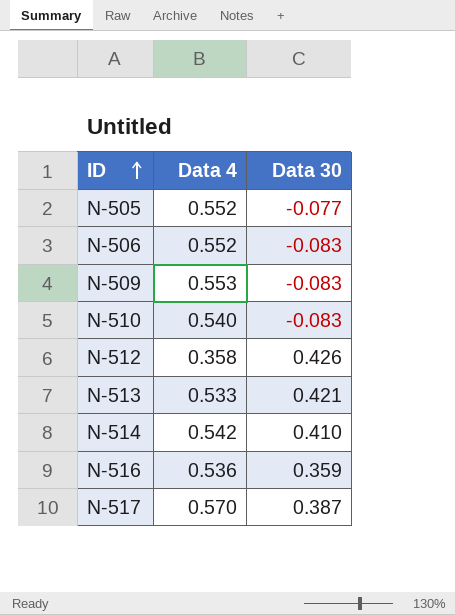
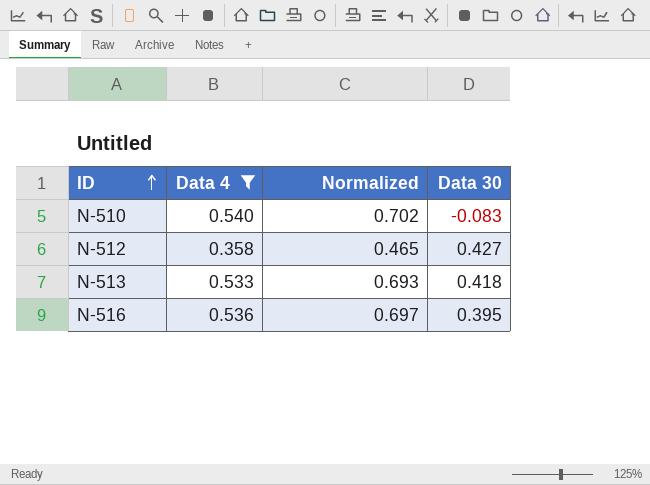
filter: none -> Data 4 <= 0.540
column Normalized | formula: none -> [Data 4] * 1.3
N-512 | Data 30: 0.426 -> 0.427
N-513 | Data 30: 0.421 -> 0.418
N-516 | Data 30: 0.359 -> 0.395

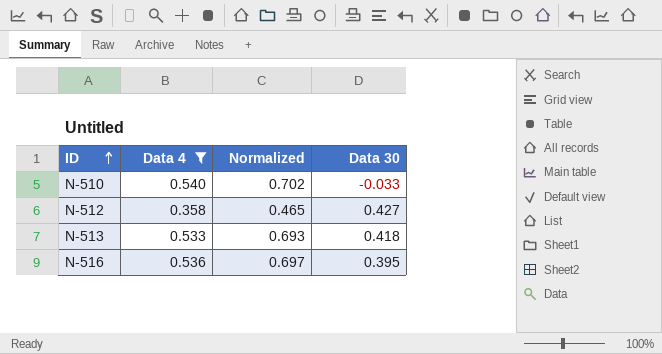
N-510 | Data 30: -0.083 -> -0.033

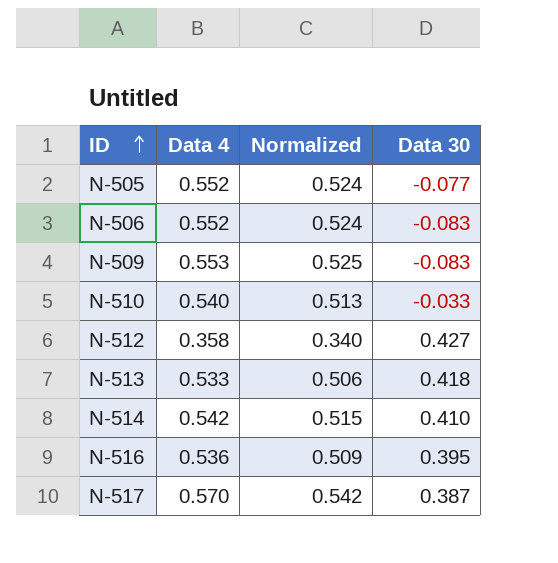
filter: Data 4 <= 0.540 -> none
column Normalized | formula: [Data 4] * 1.3 -> [Data 4] * 0.95

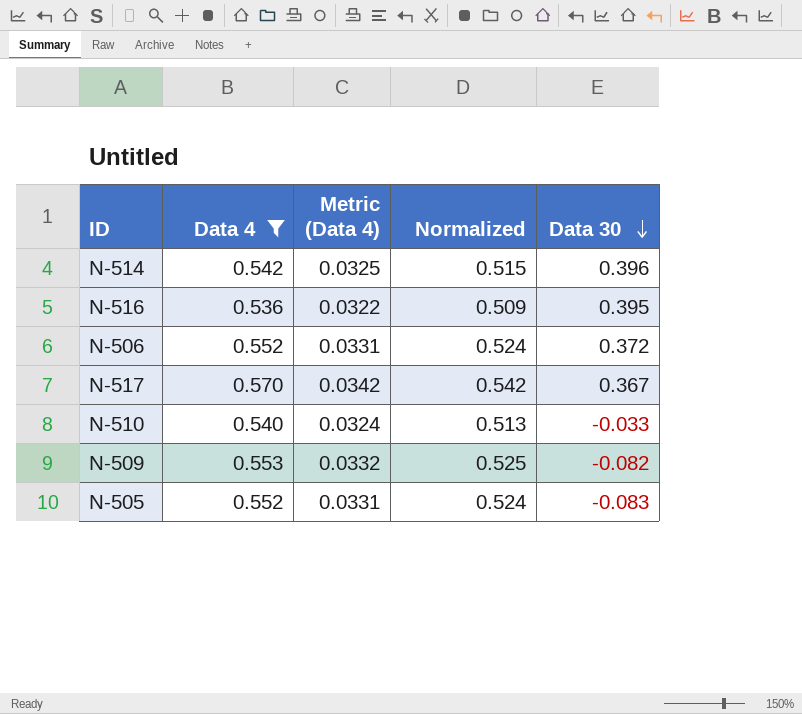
filter: none -> Data 4 >= 0.536
row order: ID ascending -> Data 30 descending
column Metric (Data 4) | formula: none -> [Data 4] * 0.06
N-514 | Data 30: 0.410 -> 0.396
N-506 | Data 30: -0.083 -> 0.372
N-517 | Data 30: 0.387 -> 0.367
N-509 | Data 30: -0.083 -> -0.082
N-505 | Data 30: -0.077 -> -0.083

